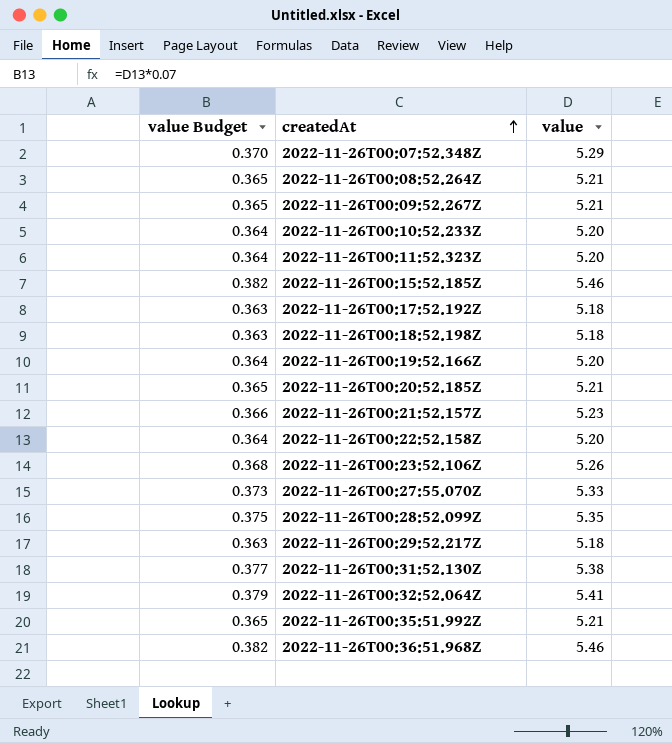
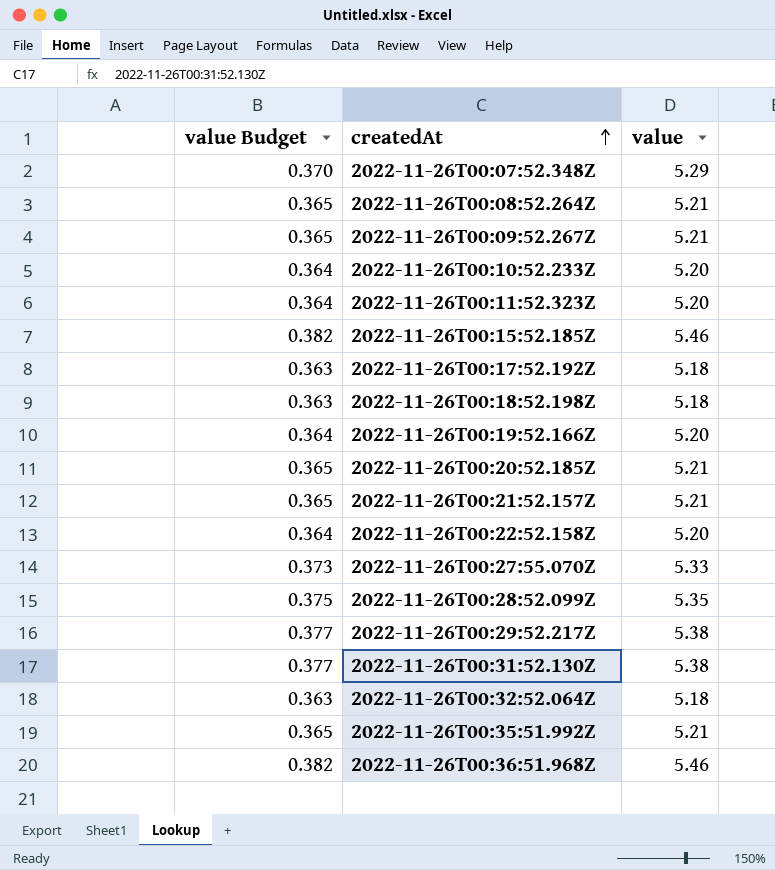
row 2022-11-26T00:23:52.106Z: 0.368 | 5.26 -> none
2022-11-26T00:21:52.157Z | value Budget: 0.366 -> 0.365
2022-11-26T00:21:52.157Z | value: 5.23 -> 5.21
2022-11-26T00:29:52.217Z | value Budget: 0.363 -> 0.377
2022-11-26T00:29:52.217Z | value: 5.18 -> 5.38
2022-11-26T00:32:52.064Z | value Budget: 0.379 -> 0.363
2022-11-26T00:32:52.064Z | value: 5.41 -> 5.18

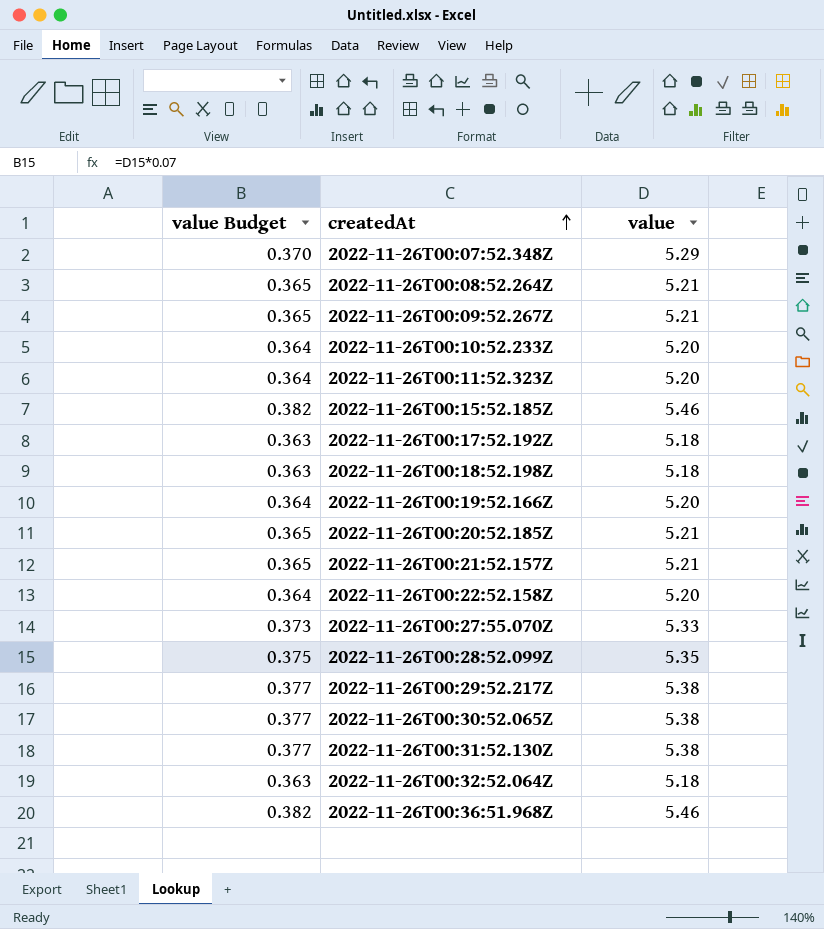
row 2022-11-26T00:35:51.992Z: 0.365 | 5.21 -> none
row 2022-11-26T00:30:52.065Z: none -> 0.377 | 5.38

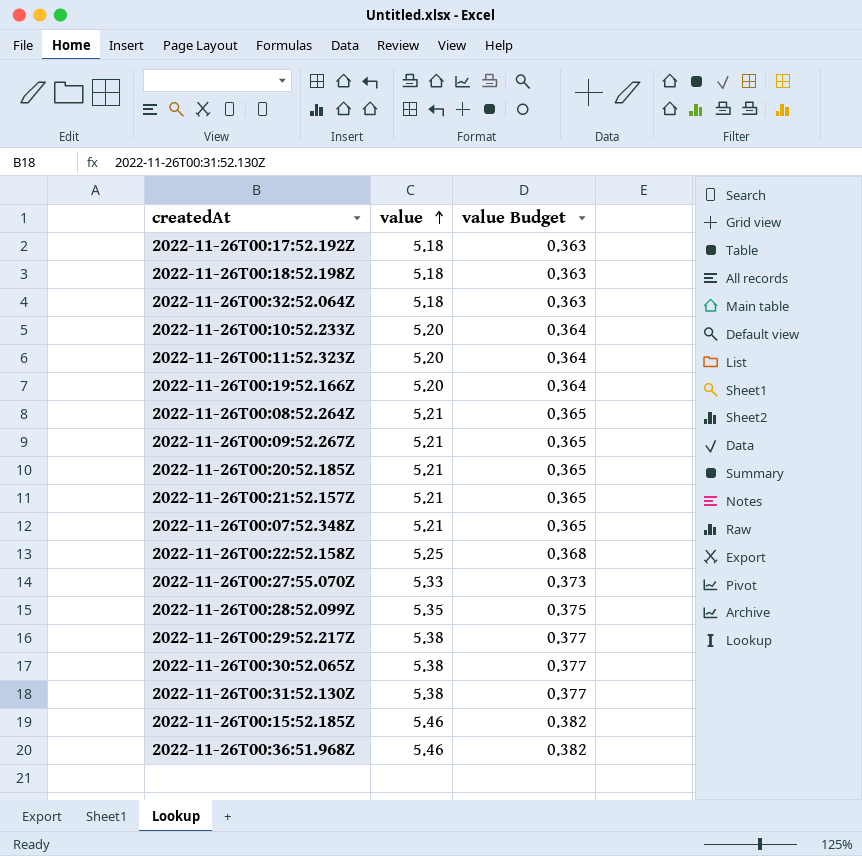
row order: createdAt ascending -> value ascending
column value Budget | position: 1 -> 3
2022-11-26T00:07:52.348Z | value: 5.29 -> 5.21
2022-11-26T00:07:52.348Z | value Budget: 0.370 -> 0.365
2022-11-26T00:22:52.158Z | value: 5.20 -> 5.25
2022-11-26T00:22:52.158Z | value Budget: 0.364 -> 0.368

